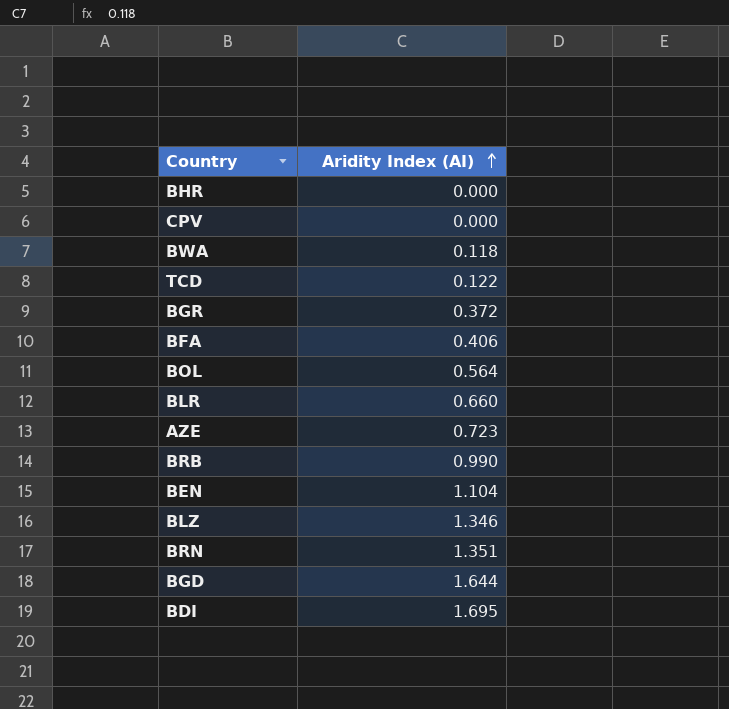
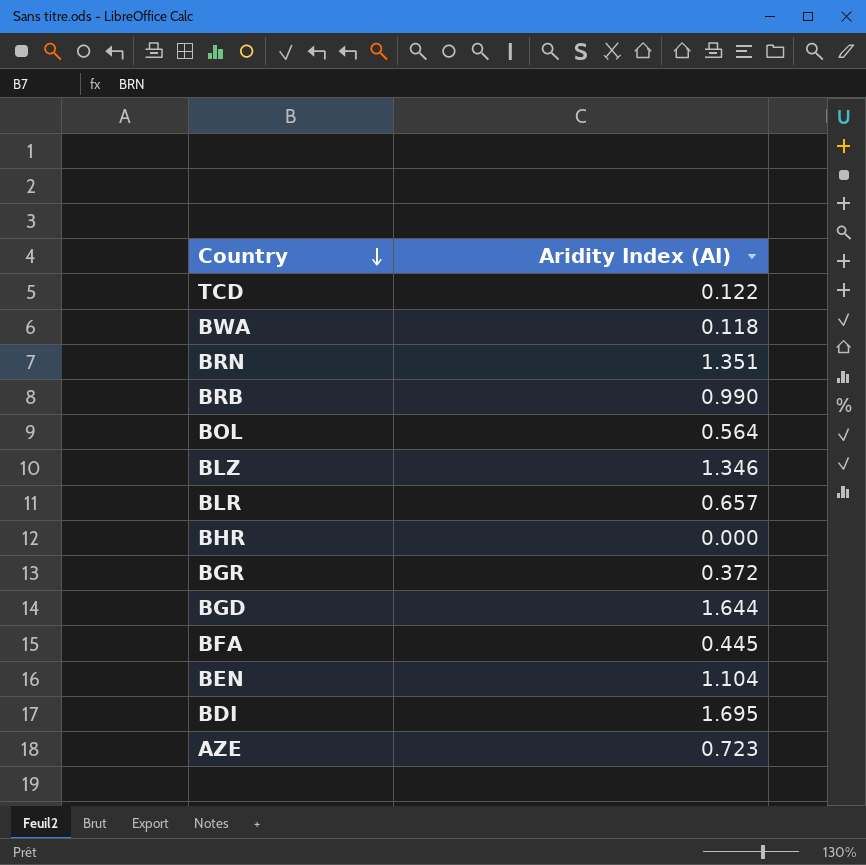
row order: Aridity Index (AI) ascending -> Country descending
row CPV: 0.000 -> none
BLR | Aridity Index (AI): 0.660 -> 0.657
BFA | Aridity Index (AI): 0.406 -> 0.445

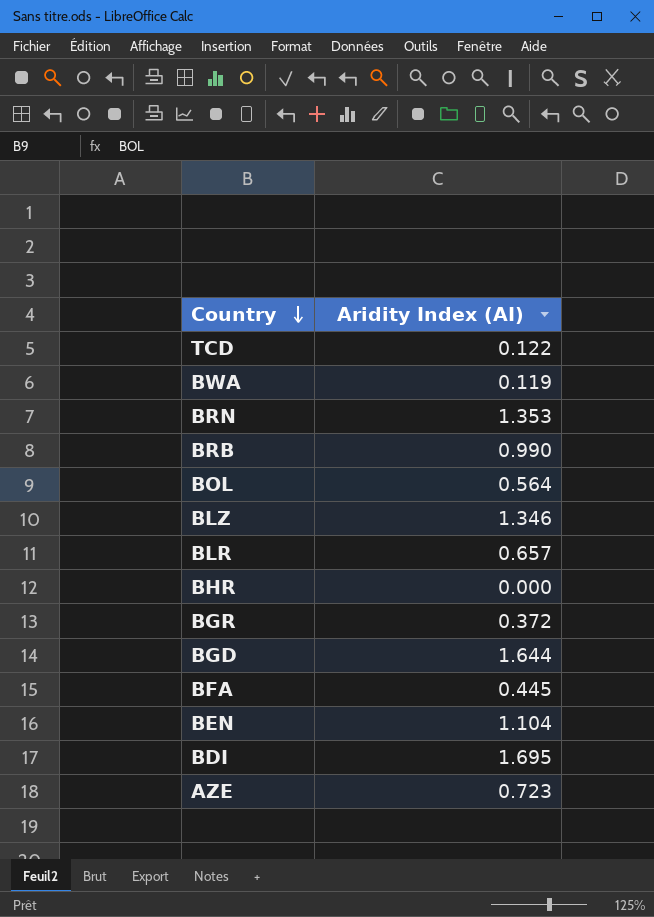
BWA | Aridity Index (AI): 0.118 -> 0.119
BRN | Aridity Index (AI): 1.351 -> 1.353

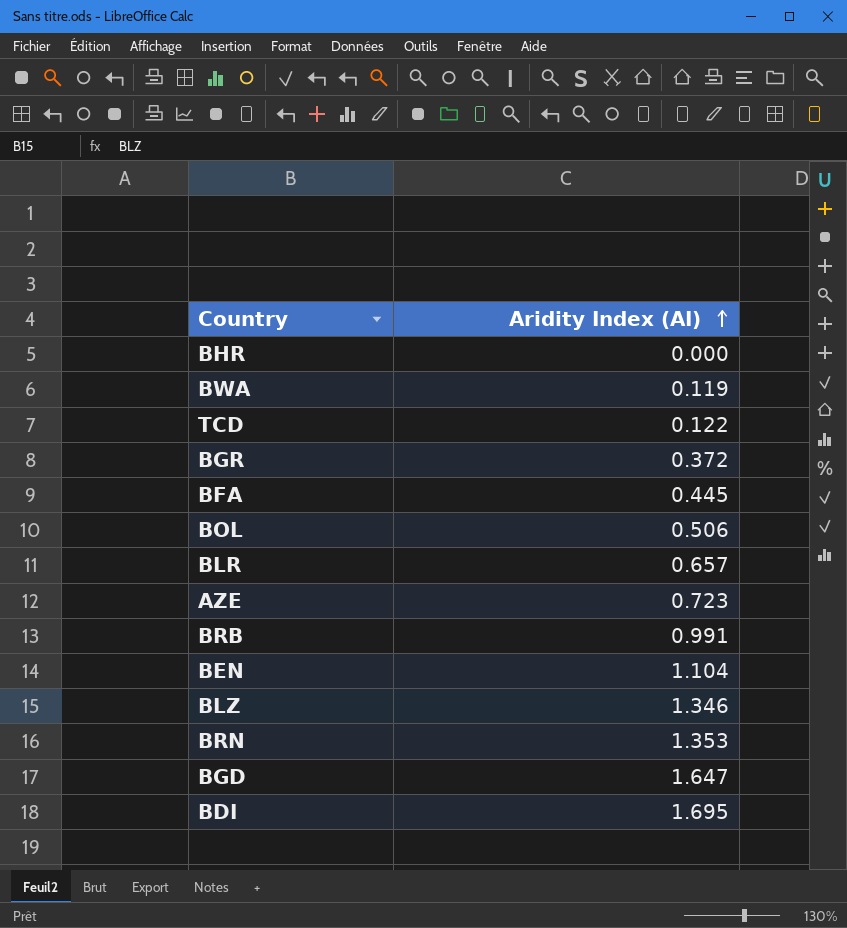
row order: Country descending -> Aridity Index (AI) ascending
BOL | Aridity Index (AI): 0.564 -> 0.506
BRB | Aridity Index (AI): 0.990 -> 0.991
BGD | Aridity Index (AI): 1.644 -> 1.647

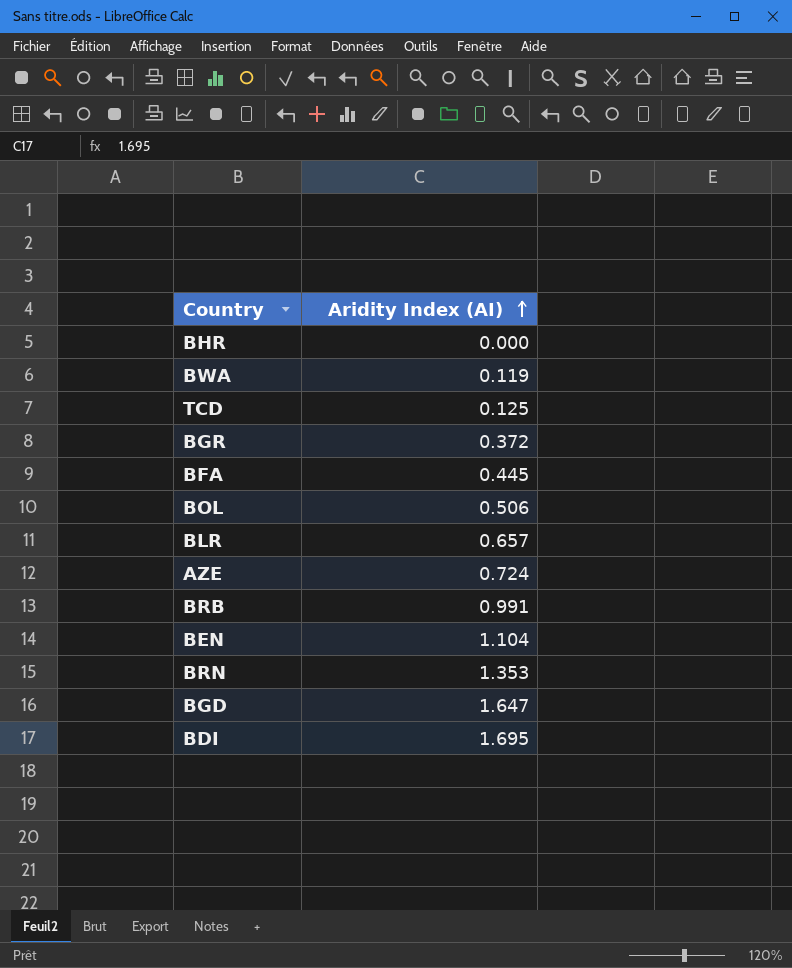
row BLZ: 1.346 -> none
TCD | Aridity Index (AI): 0.122 -> 0.125
AZE | Aridity Index (AI): 0.723 -> 0.724

